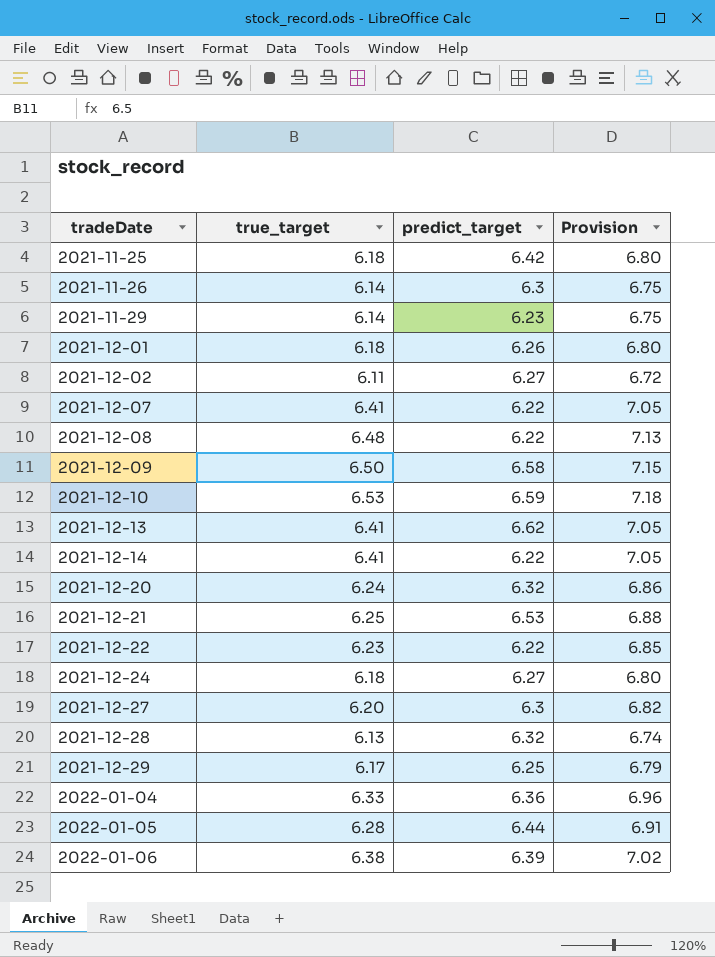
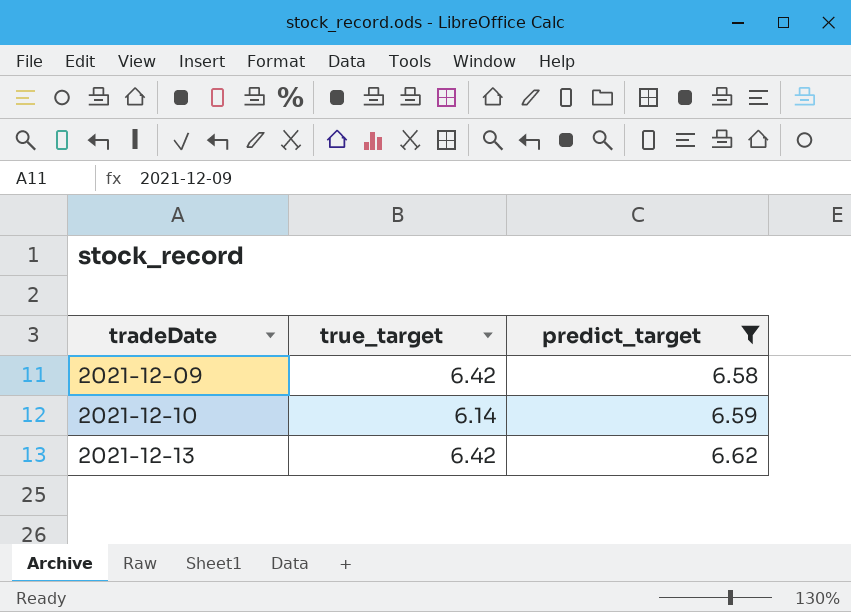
filter: none -> predict_target >= 6.58
column Provision | formula: [true_target] * 1.1 -> none
2021-12-09 | true_target: 6.50 -> 6.42
2021-12-10 | true_target: 6.53 -> 6.14
2021-12-13 | true_target: 6.41 -> 6.42

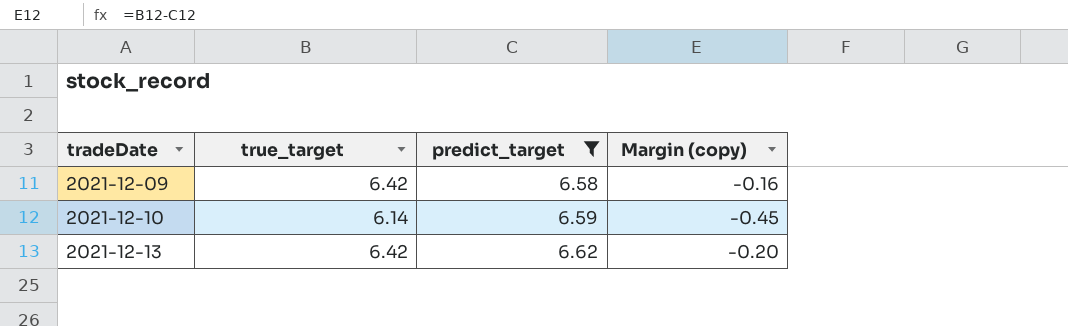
column Margin (copy) | formula: none -> [true_target] - [predict_target]

